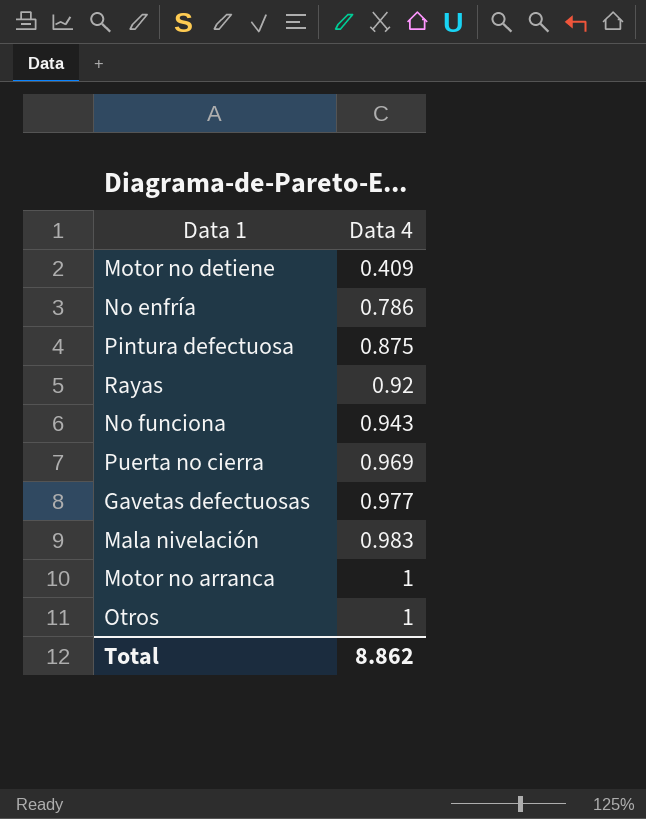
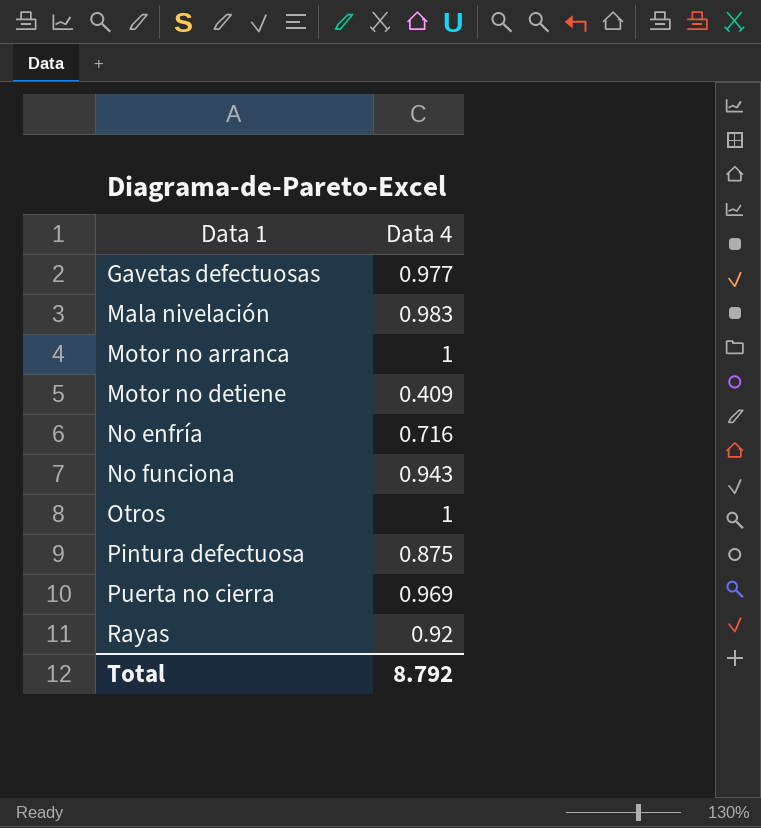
row order: Data 4 ascending -> Data 1 ascending
No enfría | Data 4: 0.786 -> 0.716
Total | Data 4: 8.862 -> 8.792

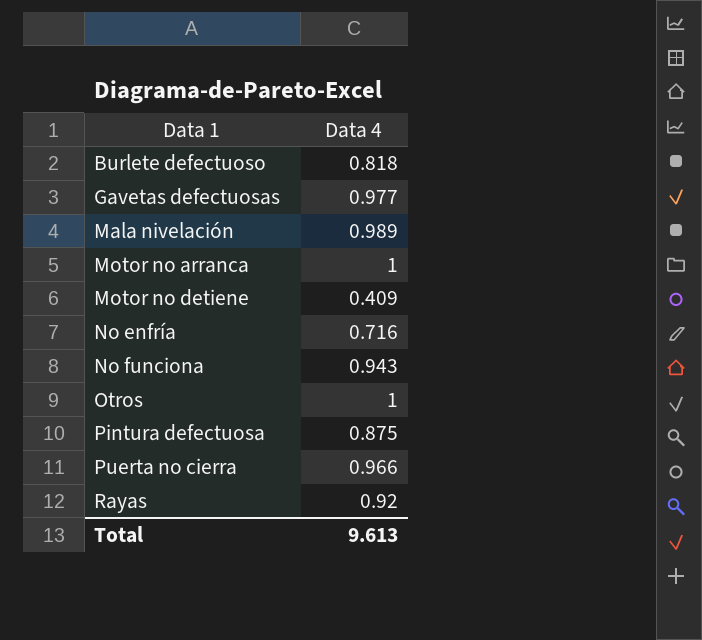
row Burlete defectuoso: none -> 0.818
Mala nivelación | Data 4: 0.983 -> 0.989
Puerta no cierra | Data 4: 0.969 -> 0.966
Total | Data 4: 8.792 -> 9.613

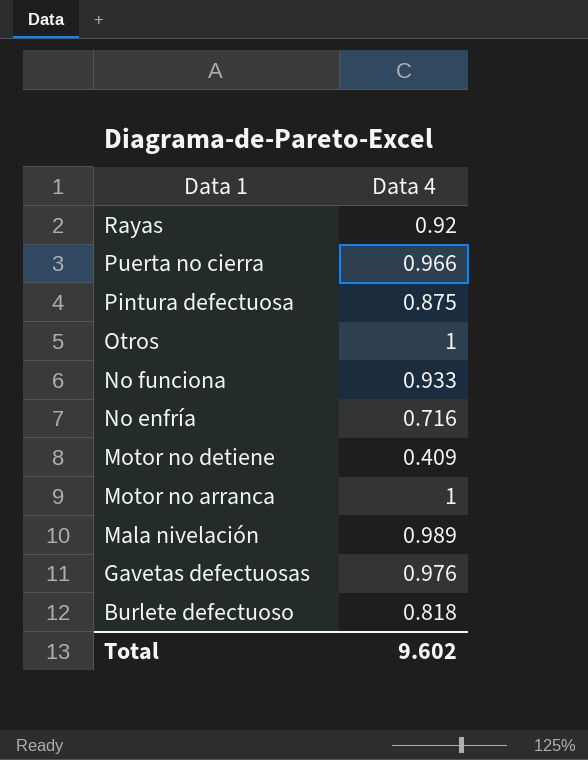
row order: Data 1 ascending -> Data 1 descending
No funciona | Data 4: 0.943 -> 0.933
Gavetas defectuosas | Data 4: 0.977 -> 0.976
Total | Data 4: 9.613 -> 9.602

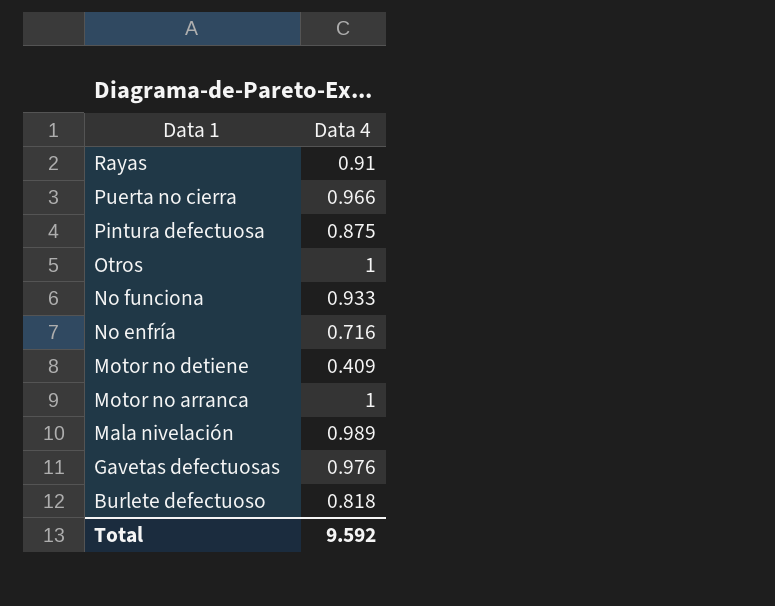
Rayas | Data 4: 0.92 -> 0.91
Total | Data 4: 9.602 -> 9.592

